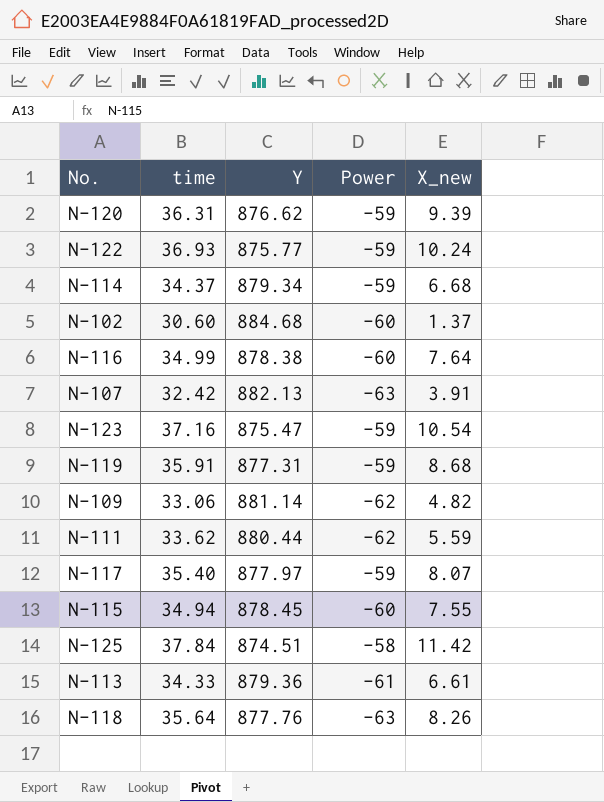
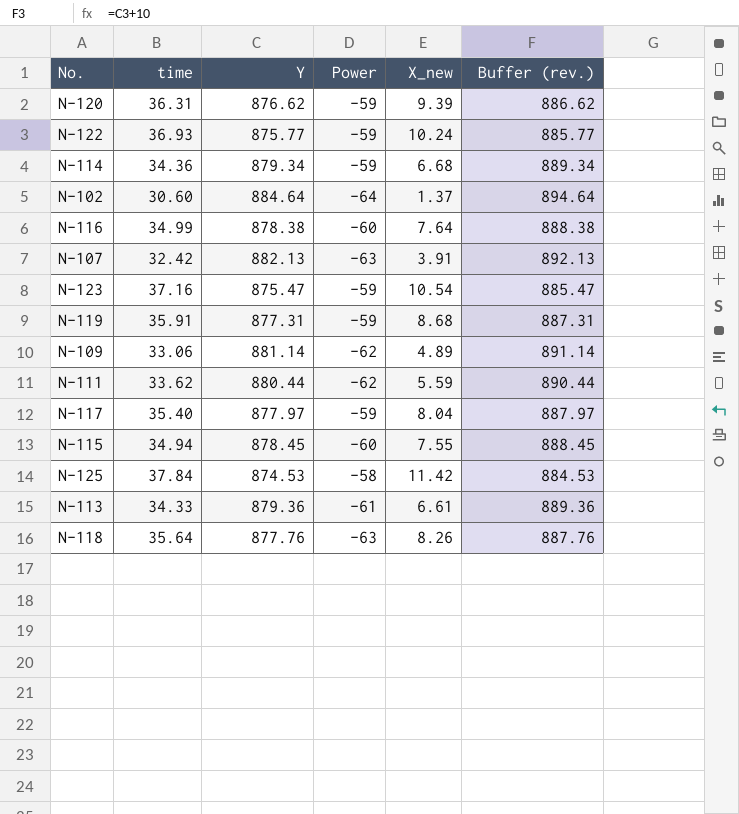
column Buffer (rev.) | formula: none -> [Y] + 10
N-114 | time: 34.37 -> 34.36
N-102 | Y: 884.68 -> 884.64
N-102 | Power: -60 -> -64
N-109 | X_new: 4.82 -> 4.89
N-117 | X_new: 8.07 -> 8.04
N-125 | Y: 874.51 -> 874.53

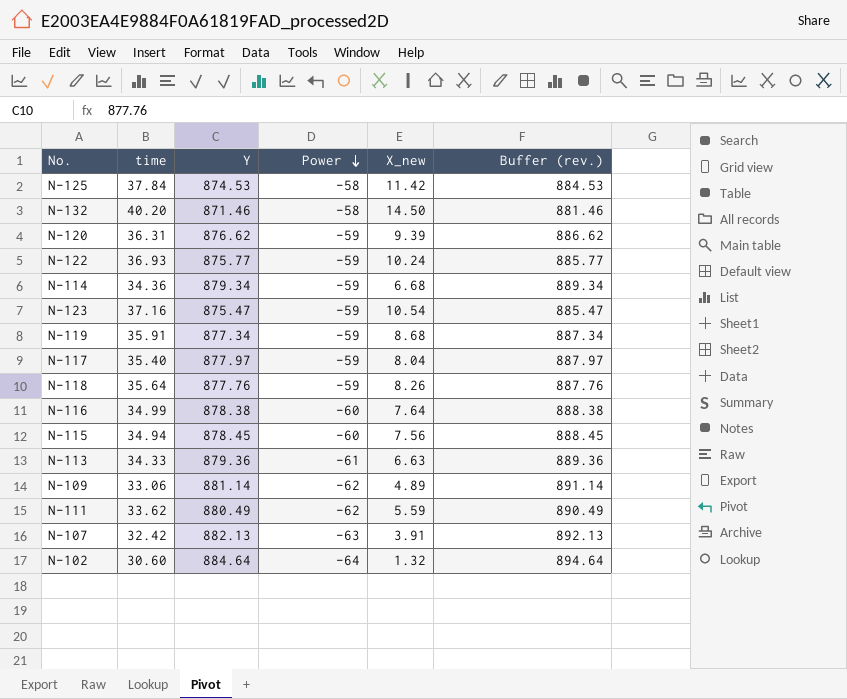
row order: none -> Power descending
row N-132: none -> 40.20 | 871.46 | -58 | 14.50 | 881.46
N-119 | Y: 877.31 -> 877.34
N-119 | Buffer (rev.): 887.31 -> 887.34
N-118 | Power: -63 -> -59
N-115 | X_new: 7.55 -> 7.56
N-113 | X_new: 6.61 -> 6.63
N-111 | Y: 880.44 -> 880.49
N-111 | Buffer (rev.): 890.44 -> 890.49
N-102 | X_new: 1.37 -> 1.32

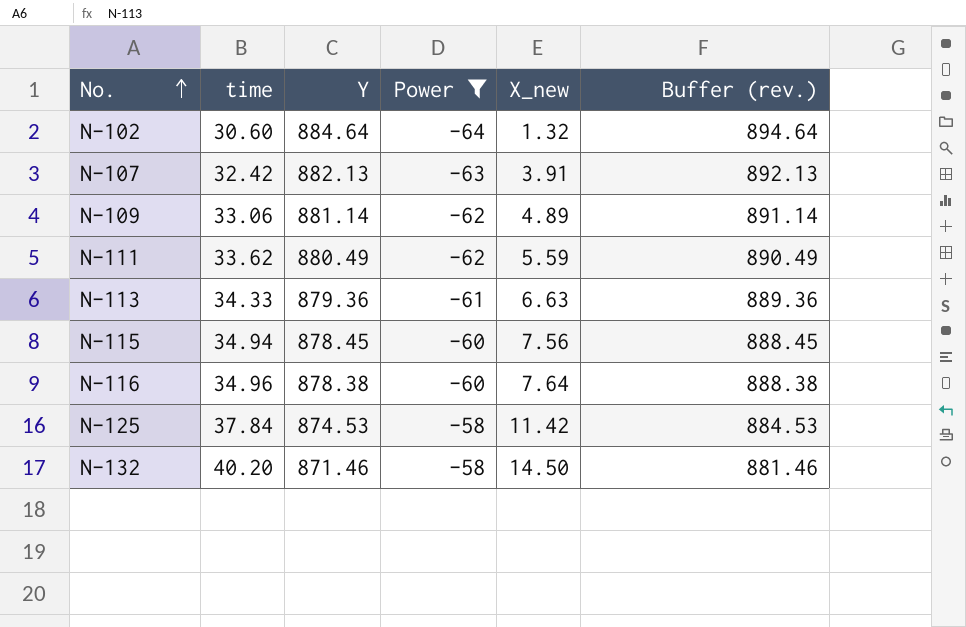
filter: none -> Power != -59
row order: Power descending -> No. ascending
N-116 | time: 34.99 -> 34.96

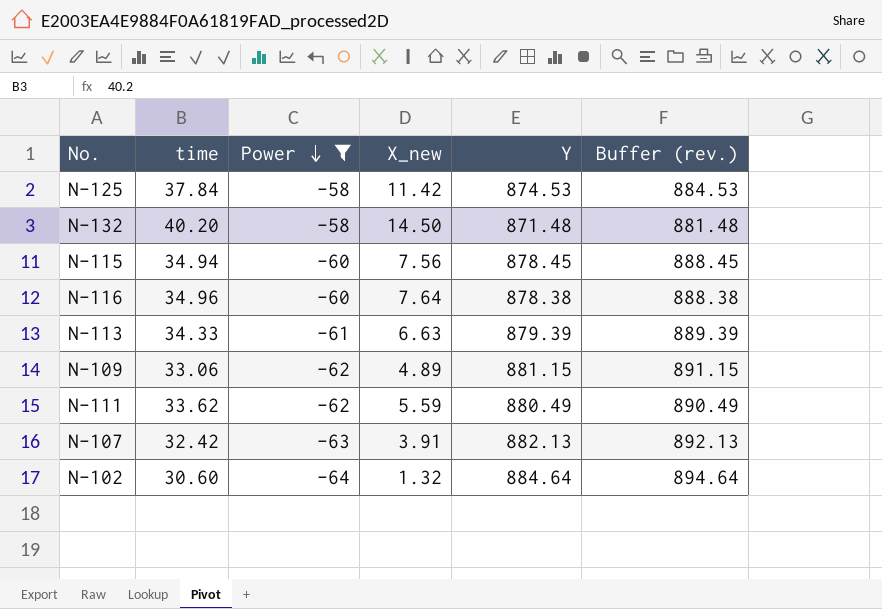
row order: No. ascending -> Power descending
column Y | position: 3 -> 5
N-132 | Y: 871.46 -> 871.48
N-132 | Buffer (rev.): 881.46 -> 881.48
N-113 | Y: 879.36 -> 879.39
N-113 | Buffer (rev.): 889.36 -> 889.39
N-109 | Y: 881.14 -> 881.15
N-109 | Buffer (rev.): 891.14 -> 891.15

